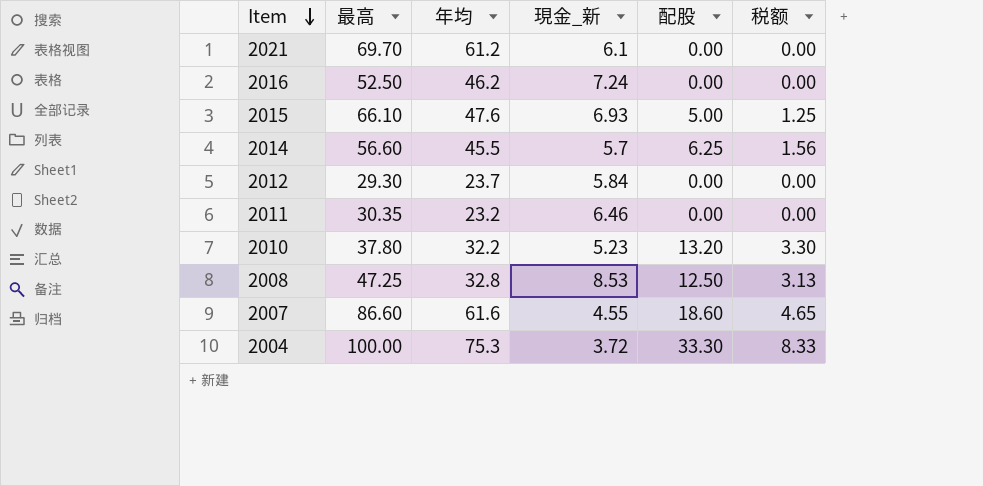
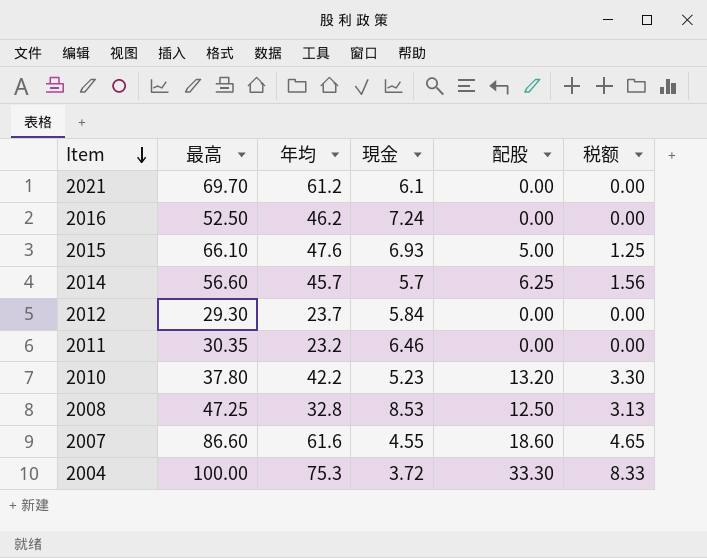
column name: 現金_新 -> 現金
2014 | 年均: 45.5 -> 45.7
2010 | 年均: 32.2 -> 42.2

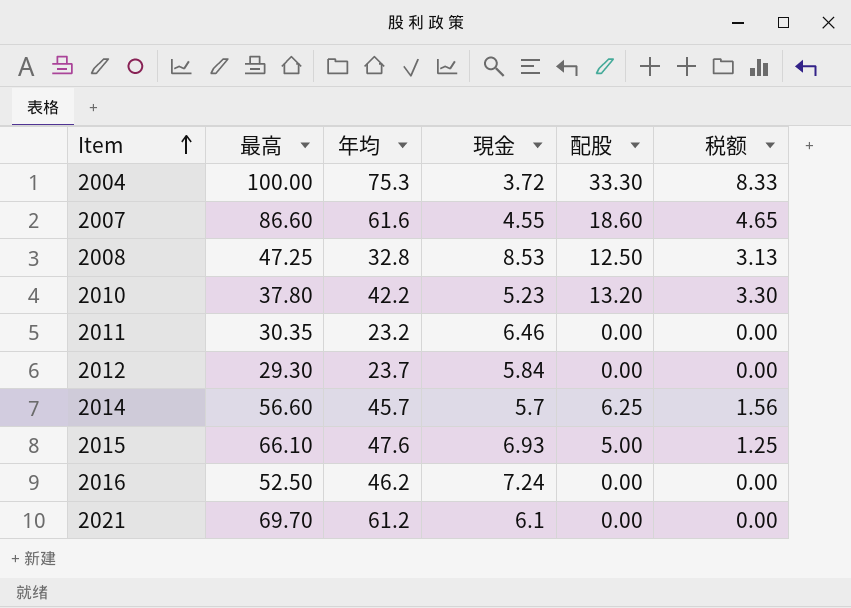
row order: Item descending -> Item ascending

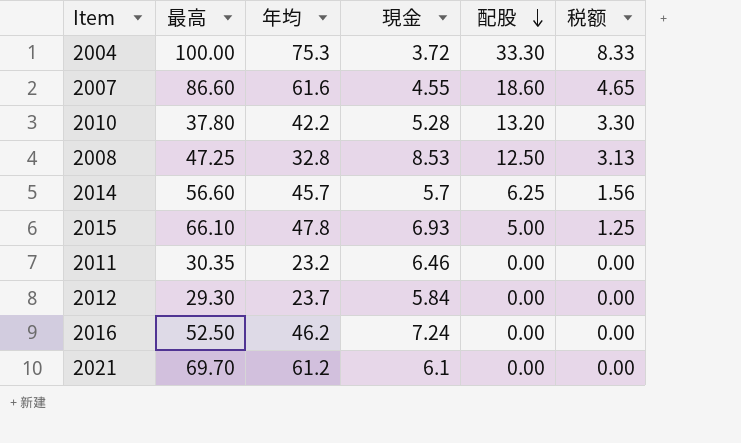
row order: Item ascending -> 配股 descending
2010 | 現金: 5.23 -> 5.28
2015 | 年均: 47.6 -> 47.8

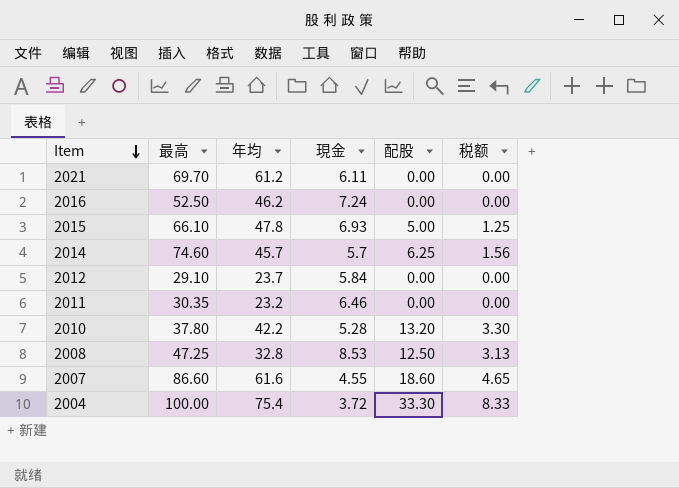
row order: 配股 descending -> Item descending
2021 | 現金: 6.1 -> 6.11
2014 | 最高: 56.60 -> 74.60
2012 | 最高: 29.30 -> 29.10
2004 | 年均: 75.3 -> 75.4

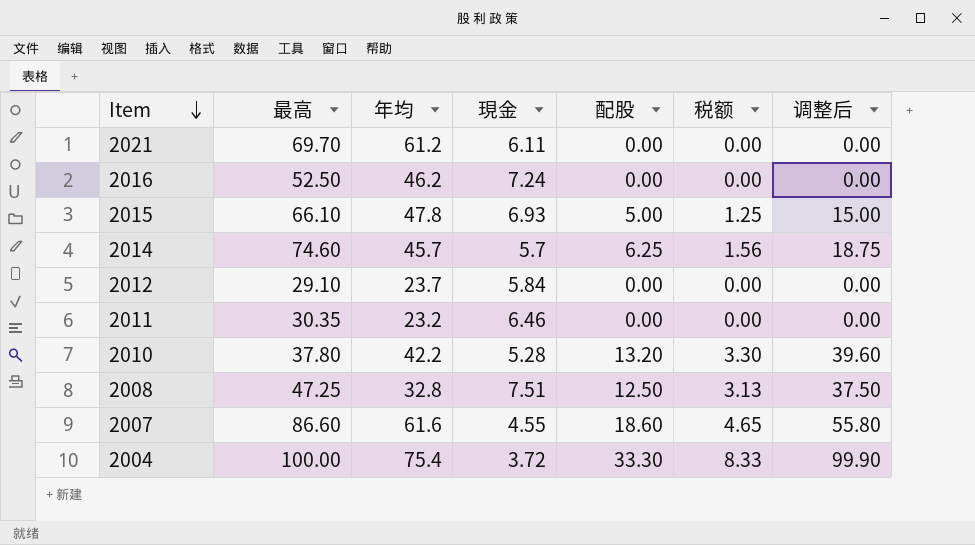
column 调整后 | formula: none -> [配股] * 3
2008 | 現金: 8.53 -> 7.51

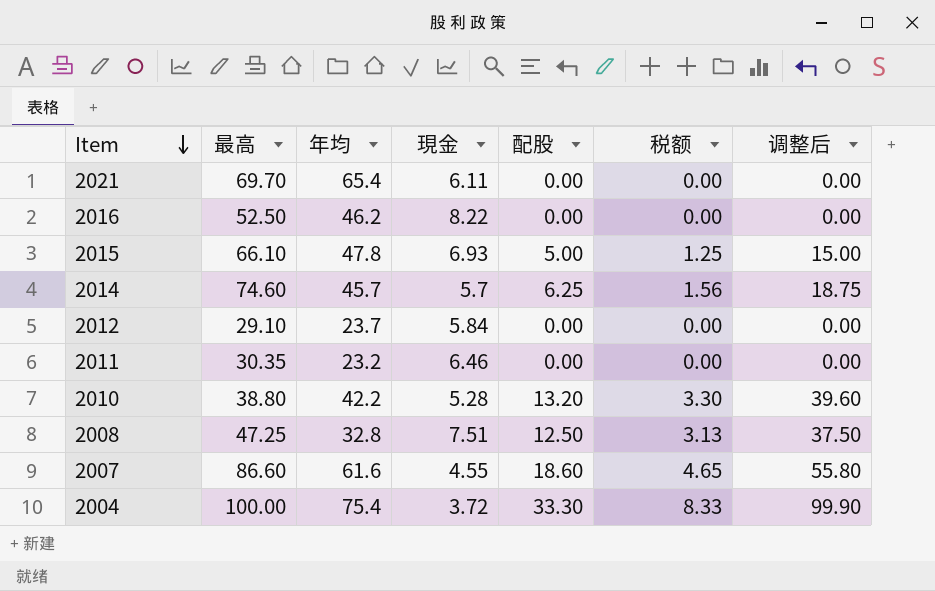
2021 | 年均: 61.2 -> 65.4
2016 | 現金: 7.24 -> 8.22
2010 | 最高: 37.80 -> 38.80

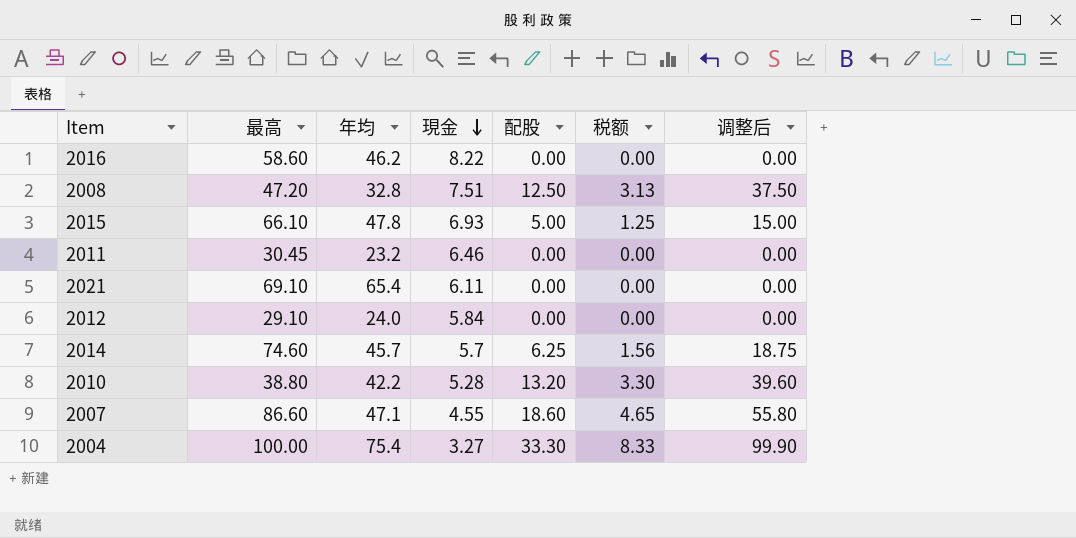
row order: Item descending -> 現金 descending
2016 | 最高: 52.50 -> 58.60
2008 | 最高: 47.25 -> 47.20
2011 | 最高: 30.35 -> 30.45
2021 | 最高: 69.70 -> 69.10
2012 | 年均: 23.7 -> 24.0
2007 | 年均: 61.6 -> 47.1
2004 | 現金: 3.72 -> 3.27

